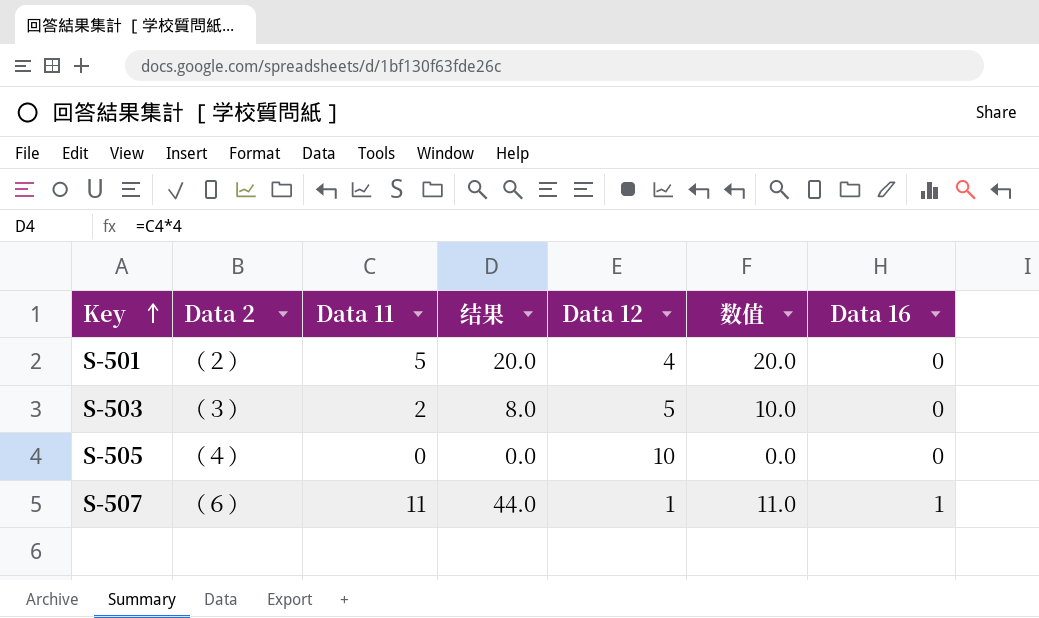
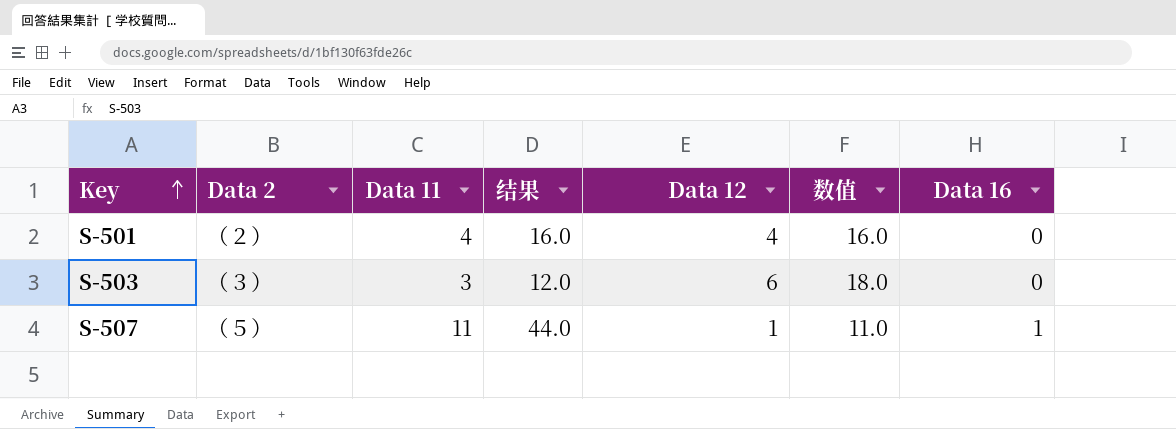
row S-505: （４） | 0 | 0.0 | 10 | 0.0 | 0 -> none
S-501 | Data 11: 5 -> 4
S-501 | 结果: 20.0 -> 16.0
S-501 | 数值: 20.0 -> 16.0
S-503 | Data 11: 2 -> 3
S-503 | 结果: 8.0 -> 12.0
S-503 | Data 12: 5 -> 6
S-503 | 数值: 10.0 -> 18.0
S-507 | Data 2: （６） -> （５）

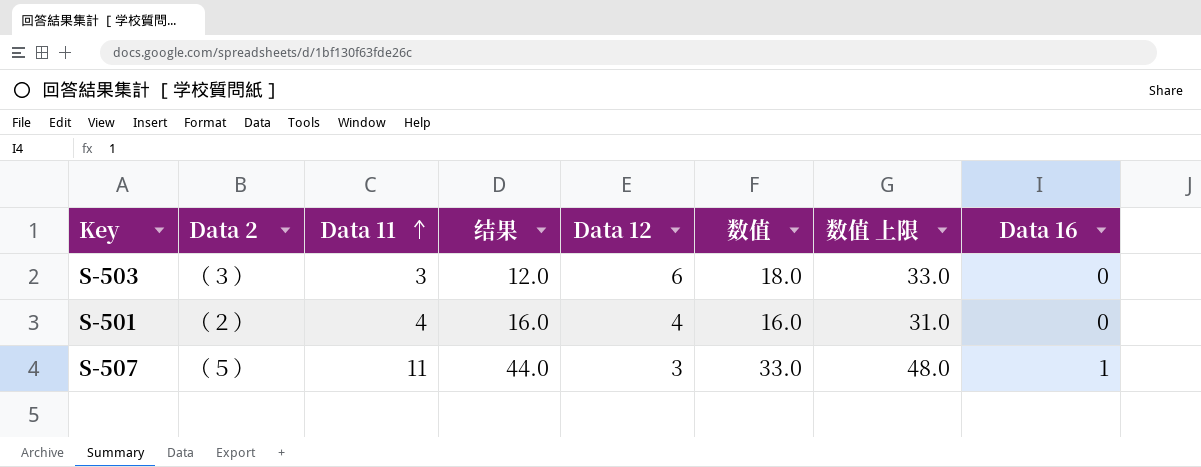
row order: Key ascending -> Data 11 ascending
column 数值 上限 | formula: none -> [数值] + 15
S-507 | Data 12: 1 -> 3
S-507 | 数值: 11.0 -> 33.0

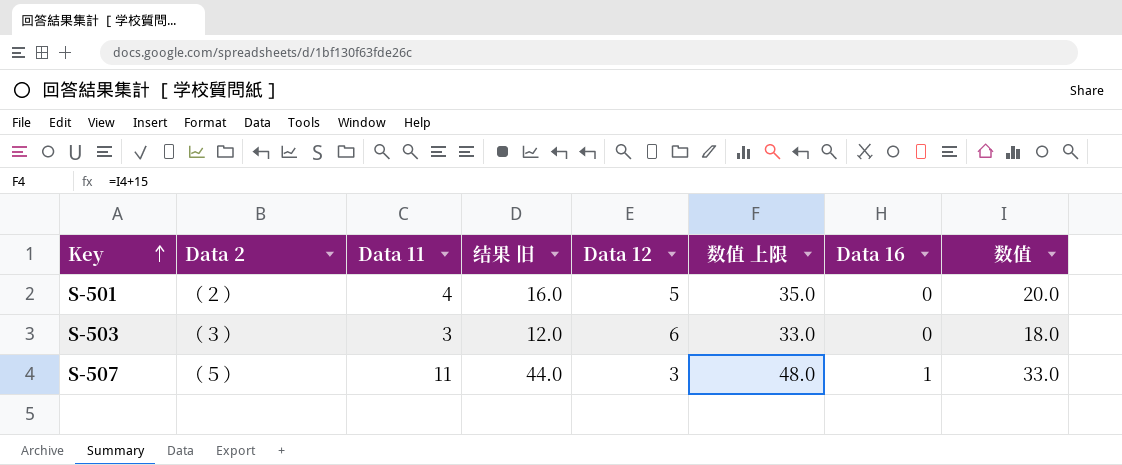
row order: Data 11 ascending -> Key ascending
column name: 结果 -> 结果 旧
column 数值 | position: 6 -> 8
S-501 | Data 12: 4 -> 5
S-501 | 数值 上限: 31.0 -> 35.0
S-501 | 数值: 16.0 -> 20.0

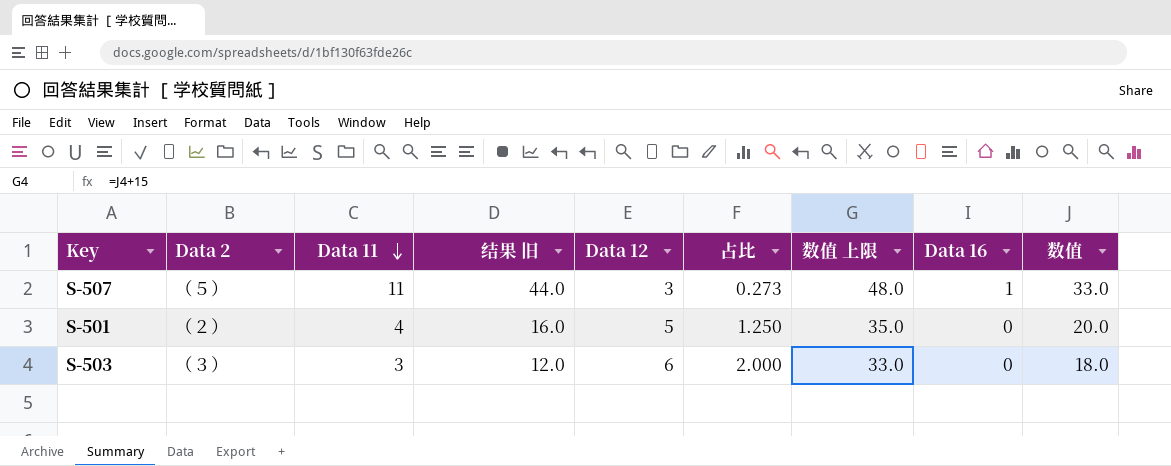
row order: Key ascending -> Data 11 descending
column 占比 | formula: none -> [Data 12] / [Data 11]

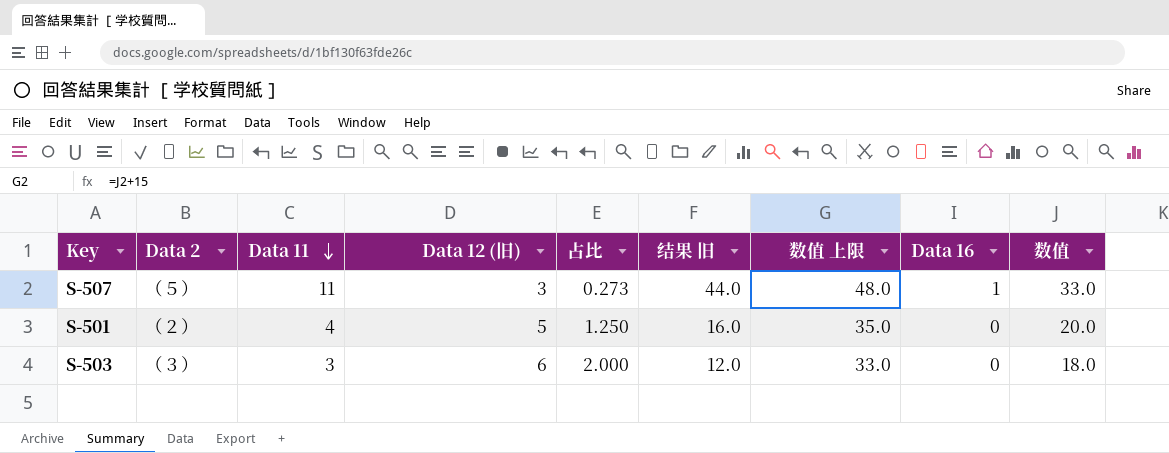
column name: Data 12 -> Data 12 (旧)
column 结果 旧 | position: 4 -> 6

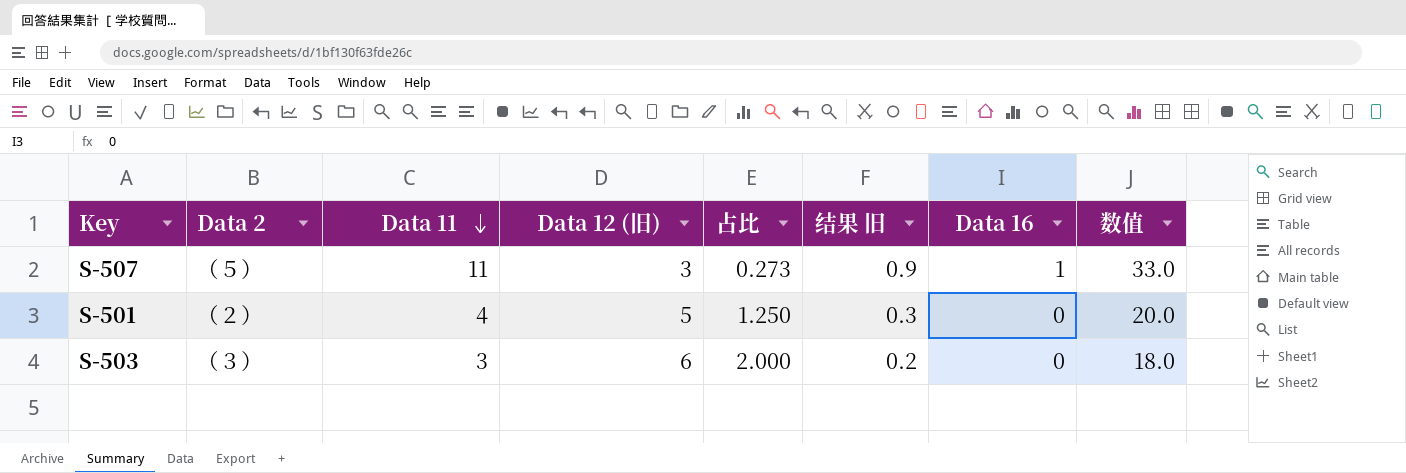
column 数值 上限 | formula: [数值] + 15 -> none
column 结果 旧 | formula: [Data 11] * 4 -> [Data 11] * 0.08

